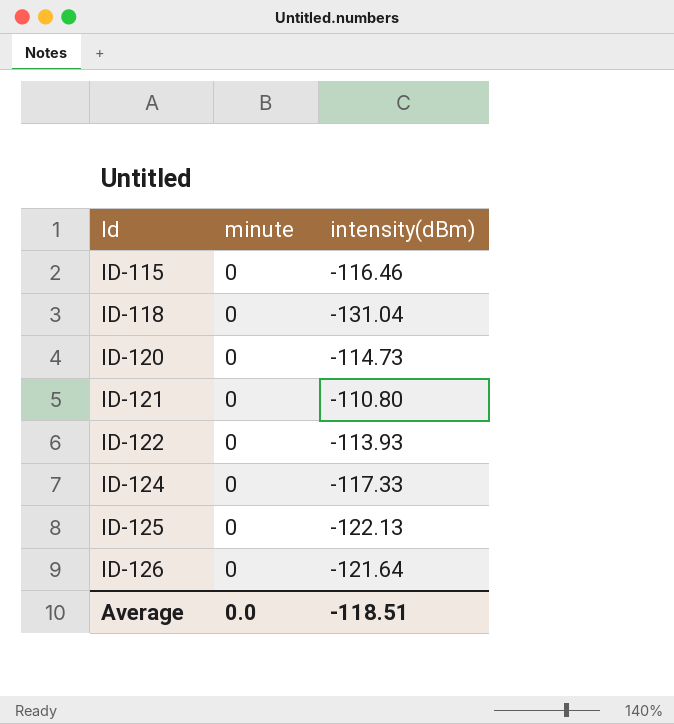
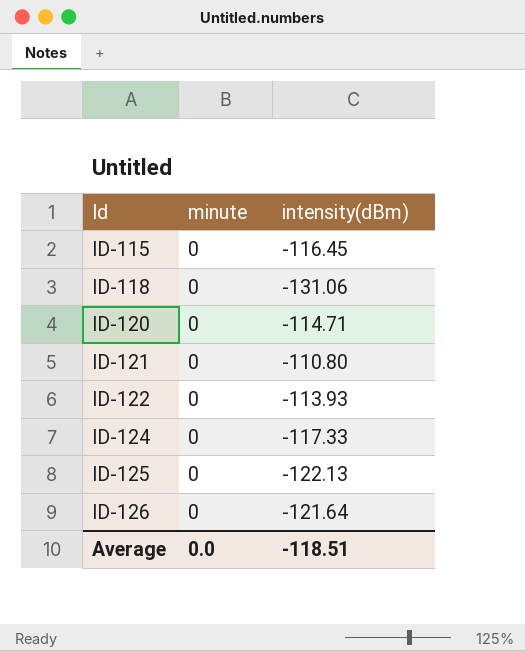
ID-115 | intensity(dBm): -116.46 -> -116.45
ID-118 | intensity(dBm): -131.04 -> -131.06
ID-120 | intensity(dBm): -114.73 -> -114.71

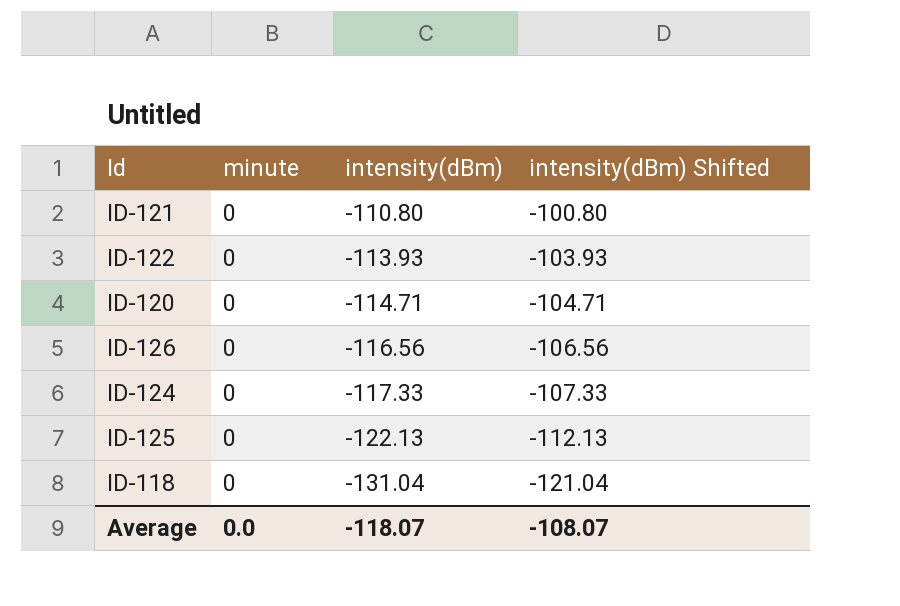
row order: Id ascending -> intensity(dBm) descending
column intensity(dBm) Shifted | formula: none -> [intensity(dBm)] + 10
row ID-115: 0 | -116.45 -> none
ID-126 | intensity(dBm): -121.64 -> -116.56
ID-118 | intensity(dBm): -131.06 -> -131.04
Average | intensity(dBm): -118.51 -> -118.07

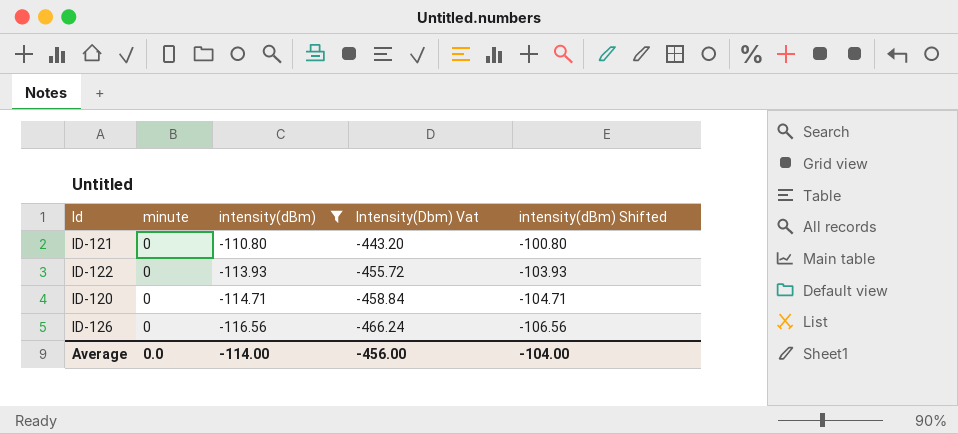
filter: none -> intensity(dBm) >= -116.56
column Intensity(Dbm) Vat | formula: none -> [intensity(dBm)] * 4
Average | intensity(dBm): -118.07 -> -114.00
Average | intensity(dBm) Shifted: -108.07 -> -104.00

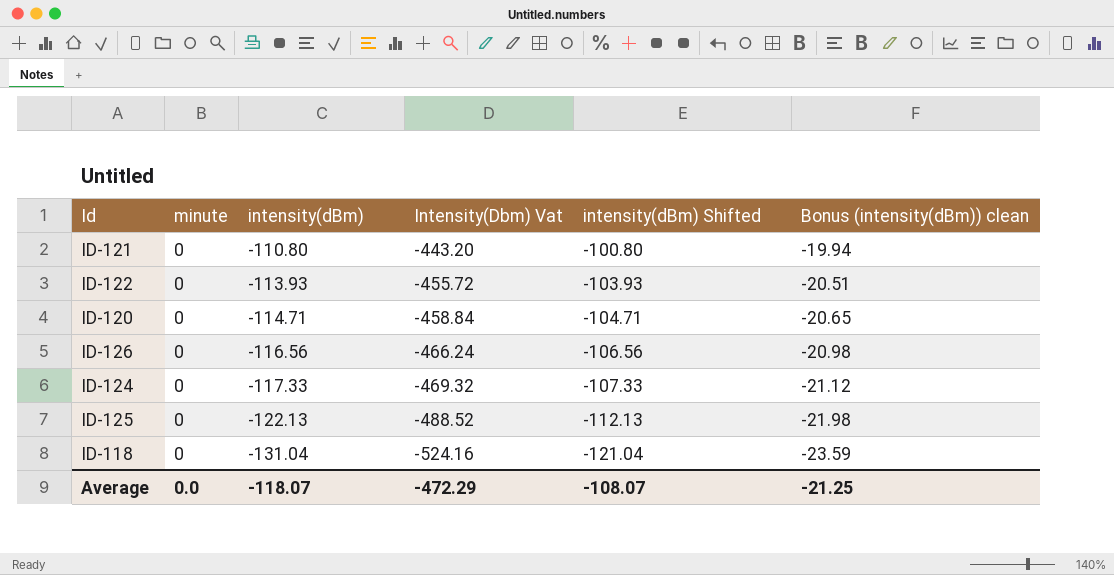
filter: intensity(dBm) >= -116.56 -> none
column Bonus (intensity(dBm)) clean | formula: none -> [intensity(dBm)] * 0.18
Average | intensity(dBm): -114.00 -> -118.07
Average | Intensity(Dbm) Vat: -456.00 -> -472.29
Average | intensity(dBm) Shifted: -104.00 -> -108.07

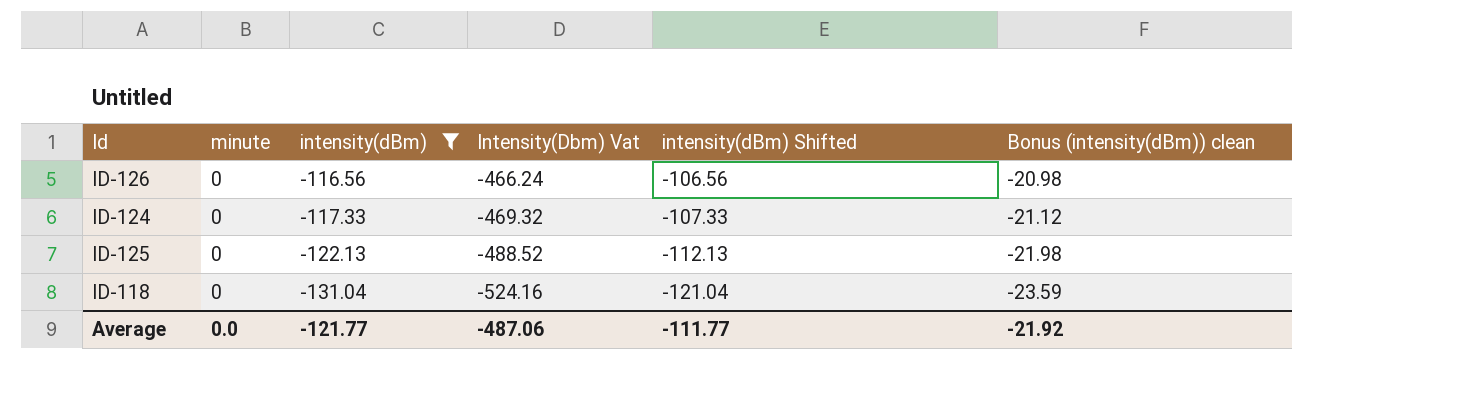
filter: none -> intensity(dBm) <= -116.56
Average | intensity(dBm): -118.07 -> -121.77
Average | Intensity(Dbm) Vat: -472.29 -> -487.06
Average | intensity(dBm) Shifted: -108.07 -> -111.77
Average | Bonus (intensity(dBm)) clean: -21.25 -> -21.92

